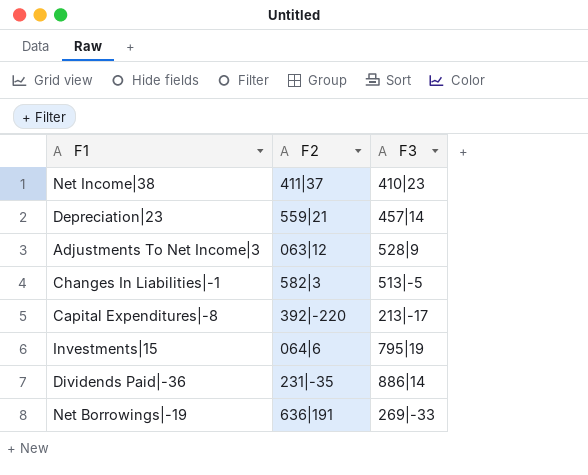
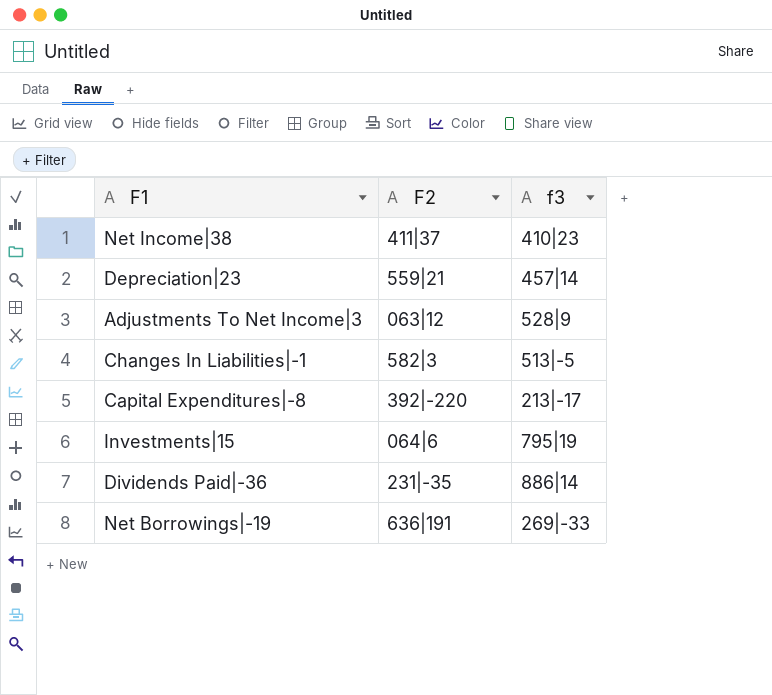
column name: F3 -> f3

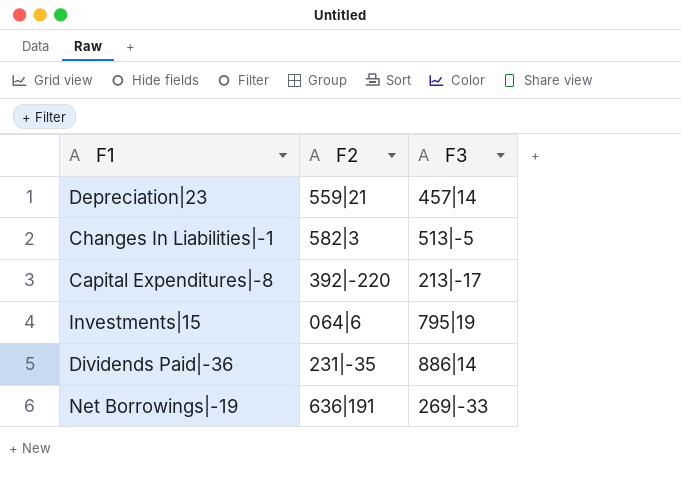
column name: f3 -> F3
row Net Income|38: 411|37 | 410|23 -> none
row Adjustments To Net Income|3: 063|12 | 528|9 -> none

